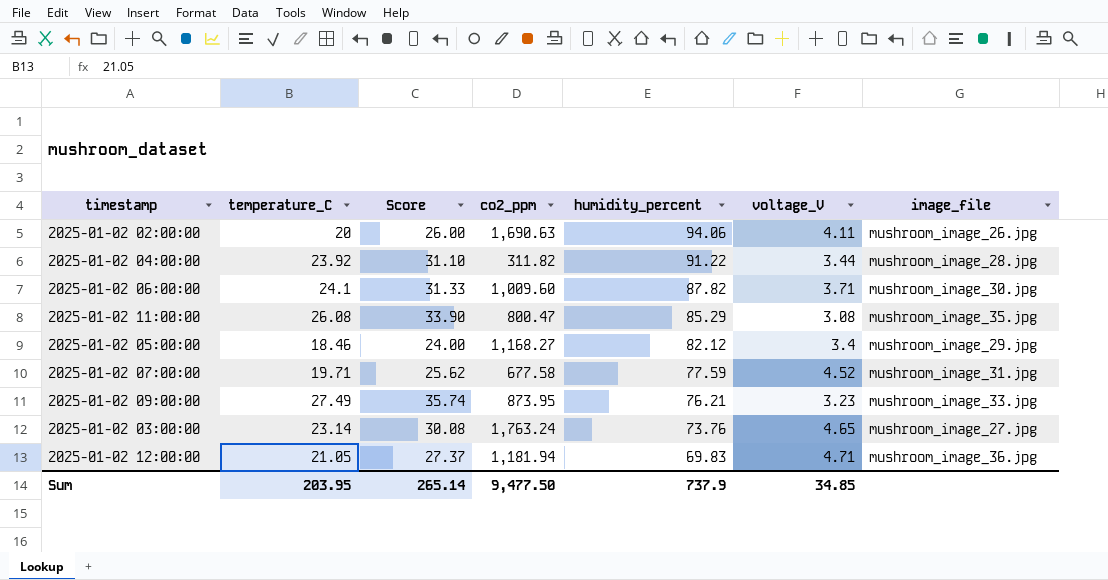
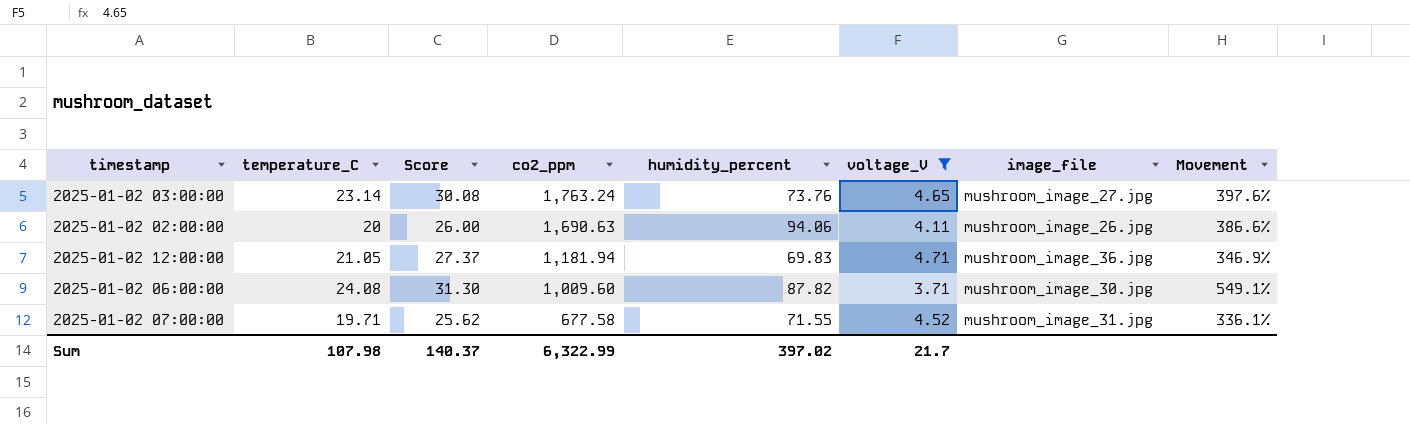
filter: none -> voltage_V >= 3.71
row order: humidity_percent descending -> co2_ppm descending
column Movement | formula: none -> ([temperature_C] - [voltage_V]) / [voltage_V]
2025-01-02 06:00:00 | temperature_C: 24.1 -> 24.08
2025-01-02 06:00:00 | Score: 31.33 -> 31.30
2025-01-02 07:00:00 | humidity_percent: 77.59 -> 71.55
Sum | temperature_C: 203.95 -> 107.98
Sum | Score: 265.14 -> 140.37
Sum | co2_ppm: 9,477.50 -> 6,322.99
Sum | humidity_percent: 737.9 -> 397.02
Sum | voltage_V: 34.85 -> 21.7

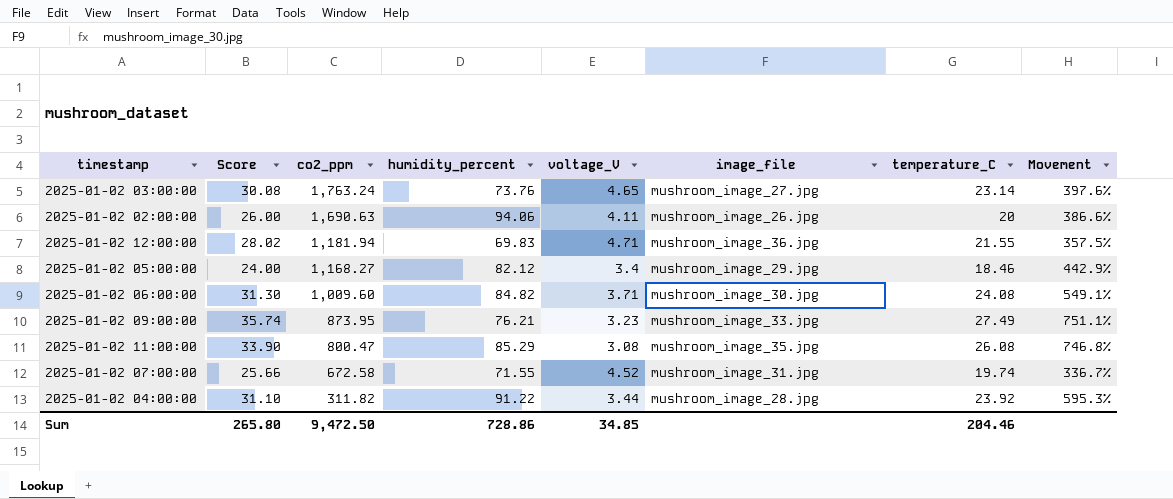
filter: voltage_V >= 3.71 -> none
column temperature_C | position: 2 -> 7
2025-01-02 12:00:00 | Score: 27.37 -> 28.02
2025-01-02 12:00:00 | temperature_C: 21.05 -> 21.55
2025-01-02 12:00:00 | Movement: 346.9% -> 357.5%
2025-01-02 06:00:00 | humidity_percent: 87.82 -> 84.82
2025-01-02 07:00:00 | Score: 25.62 -> 25.66
2025-01-02 07:00:00 | co2_ppm: 677.58 -> 672.58
2025-01-02 07:00:00 | temperature_C: 19.71 -> 19.74
2025-01-02 07:00:00 | Movement: 336.1% -> 336.7%
Sum | Score: 140.37 -> 265.80
Sum | co2_ppm: 6,322.99 -> 9,472.50
Sum | humidity_percent: 397.02 -> 728.86
Sum | voltage_V: 21.7 -> 34.85
Sum | temperature_C: 107.98 -> 204.46

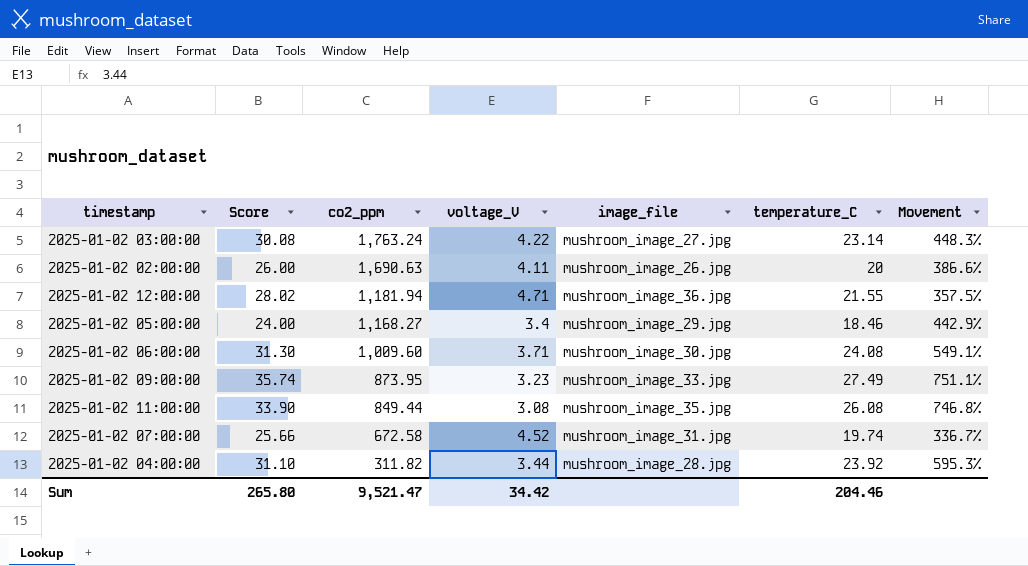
column humidity_percent | position: 4 -> none
2025-01-02 03:00:00 | voltage_V: 4.65 -> 4.22
2025-01-02 03:00:00 | Movement: 397.6% -> 448.3%
2025-01-02 11:00:00 | co2_ppm: 800.47 -> 849.44
Sum | co2_ppm: 9,472.50 -> 9,521.47
Sum | voltage_V: 34.85 -> 34.42

